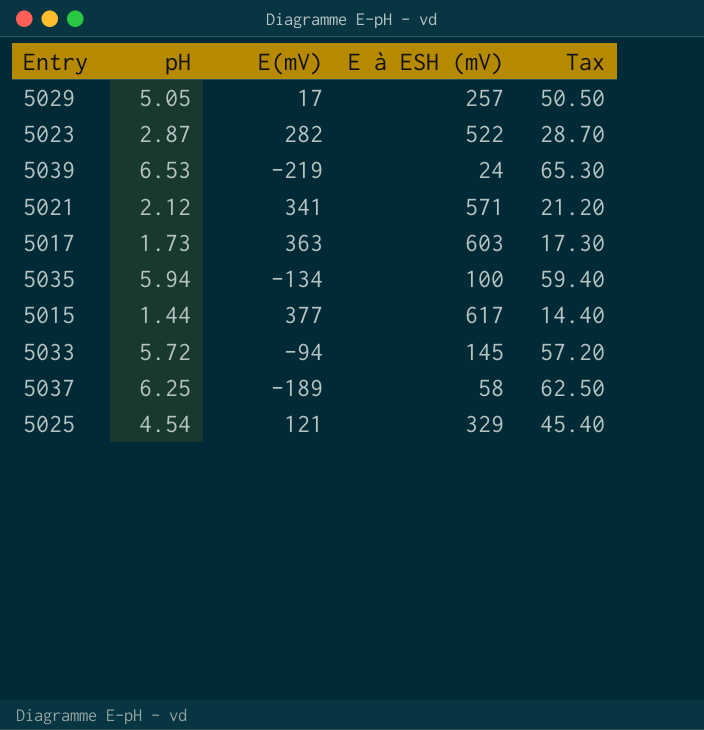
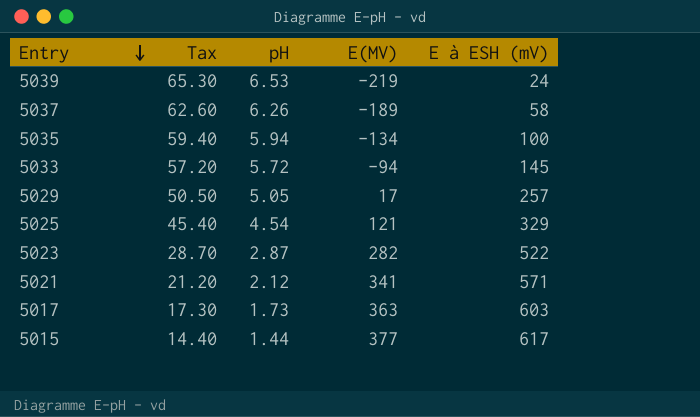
row order: none -> Entry descending
column Tax | position: 5 -> 2
column name: E(mV) -> E(MV)
5037 | Tax: 62.50 -> 62.60
5037 | pH: 6.25 -> 6.26

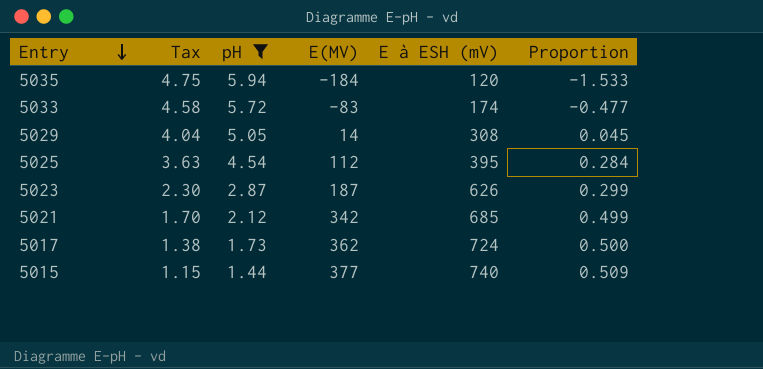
filter: none -> pH <= 5.94
column Tax | formula: [pH] * 10 -> [pH] * 0.8
column Proportion | formula: none -> [E(MV)] / [E à ESH (mV)]
5035 | E(MV): -134 -> -184
5035 | E à ESH (mV): 100 -> 120
5033 | E(MV): -94 -> -83
5033 | E à ESH (mV): 145 -> 174
5029 | E(MV): 17 -> 14
5029 | E à ESH (mV): 257 -> 308
5025 | E(MV): 121 -> 112
5025 | E à ESH (mV): 329 -> 395
5023 | E(MV): 282 -> 187
5023 | E à ESH (mV): 522 -> 626
5021 | E(MV): 341 -> 342
5021 | E à ESH (mV): 571 -> 685
5017 | E(MV): 363 -> 362
5017 | E à ESH (mV): 603 -> 724
5015 | E à ESH (mV): 617 -> 740

